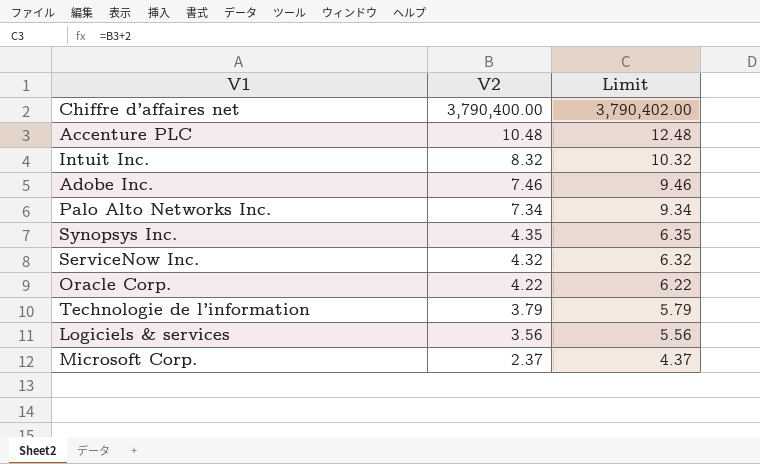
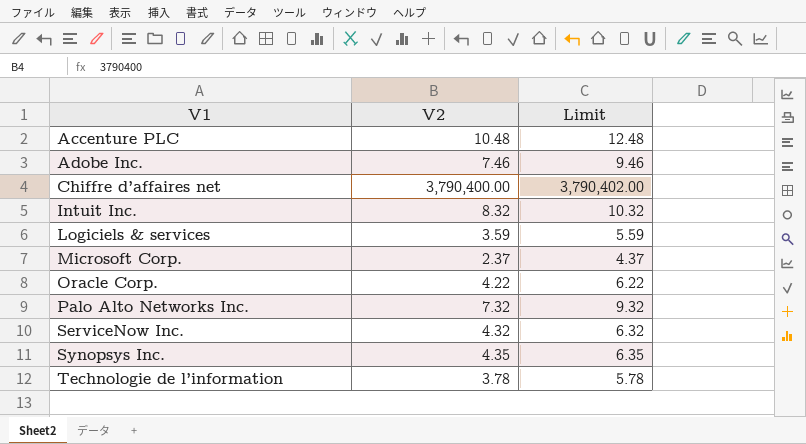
row order: V2 descending -> V1 ascending
Logiciels & services | V2: 3.56 -> 3.59
Logiciels & services | Limit: 5.56 -> 5.59
Palo Alto Networks Inc. | V2: 7.34 -> 7.32
Palo Alto Networks Inc. | Limit: 9.34 -> 9.32
Technologie de l’information | V2: 3.79 -> 3.78
Technologie de l’information | Limit: 5.79 -> 5.78

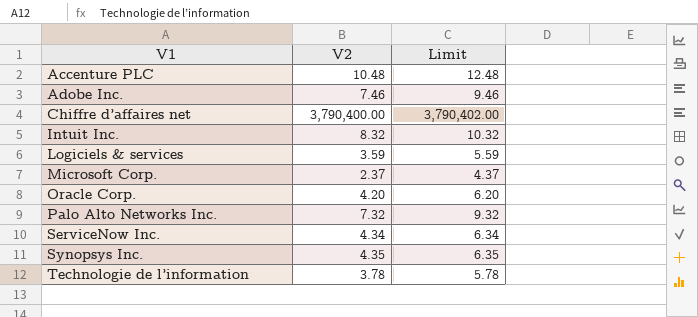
Oracle Corp. | V2: 4.22 -> 4.20
Oracle Corp. | Limit: 6.22 -> 6.20
ServiceNow Inc. | V2: 4.32 -> 4.34
ServiceNow Inc. | Limit: 6.32 -> 6.34

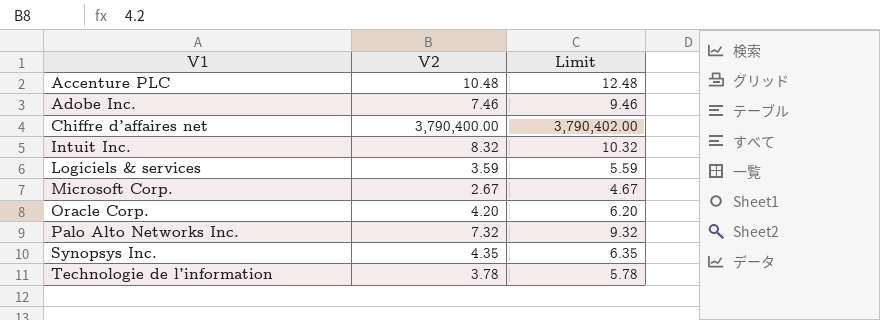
row ServiceNow Inc.: 4.34 | 6.34 -> none
Microsoft Corp. | V2: 2.37 -> 2.67
Microsoft Corp. | Limit: 4.37 -> 4.67

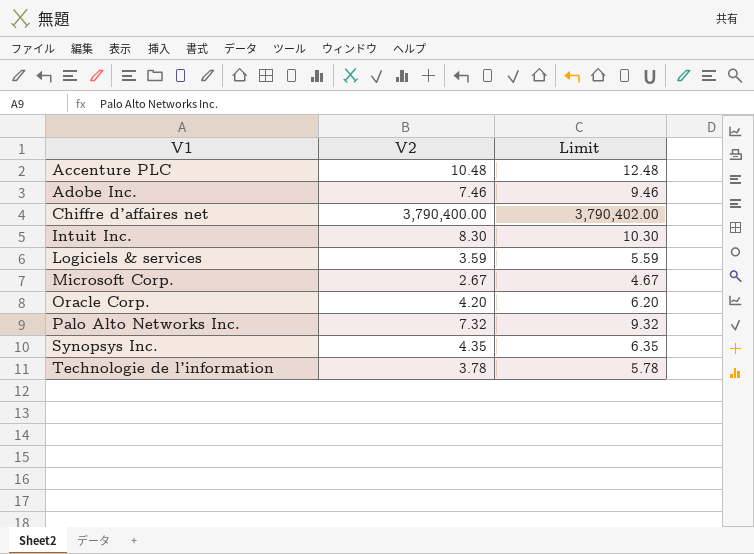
Intuit Inc. | V2: 8.32 -> 8.30
Intuit Inc. | Limit: 10.32 -> 10.30

